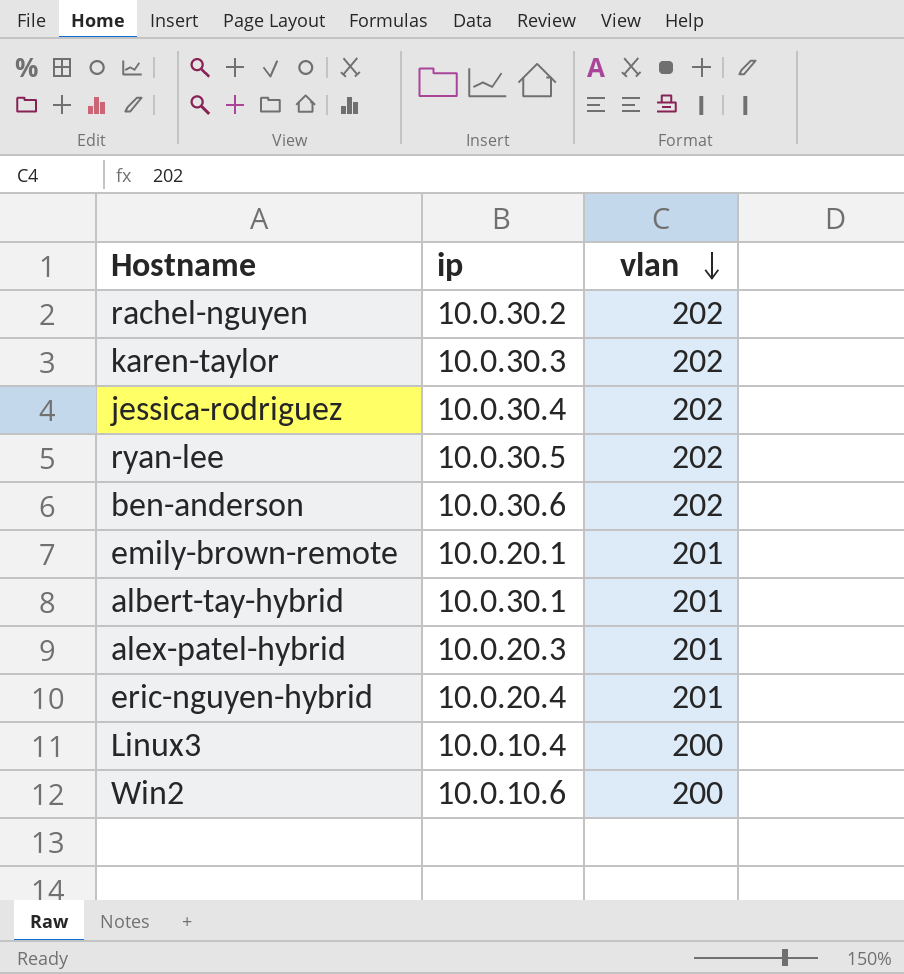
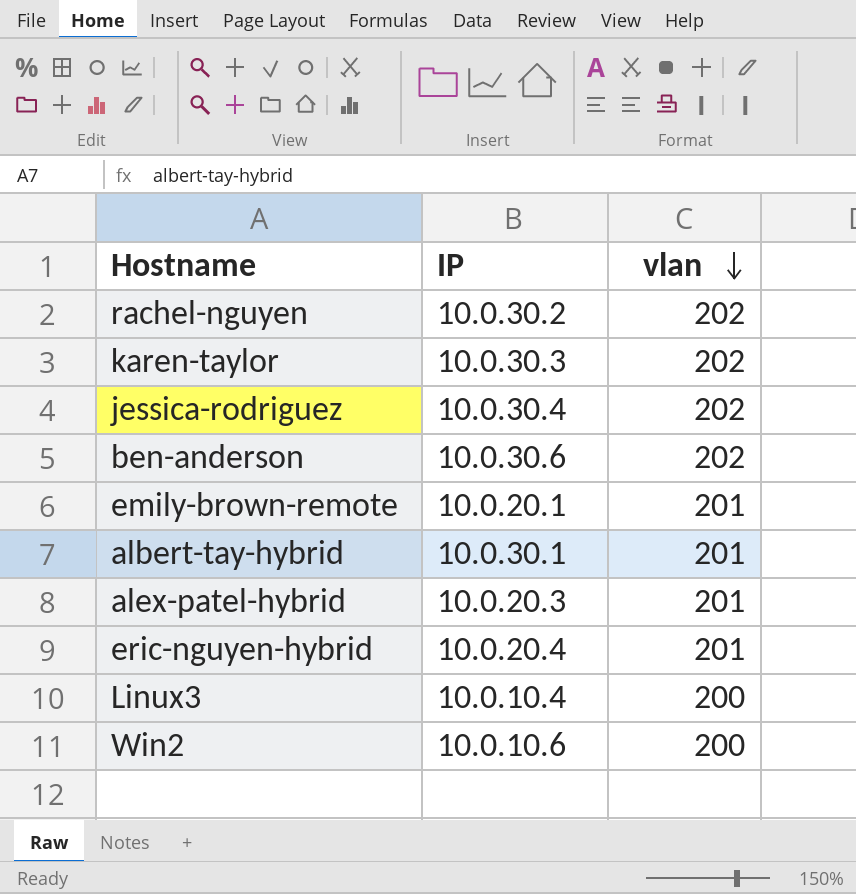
column name: ip -> IP
row ryan-lee: 10.0.30.5 | 202 -> none

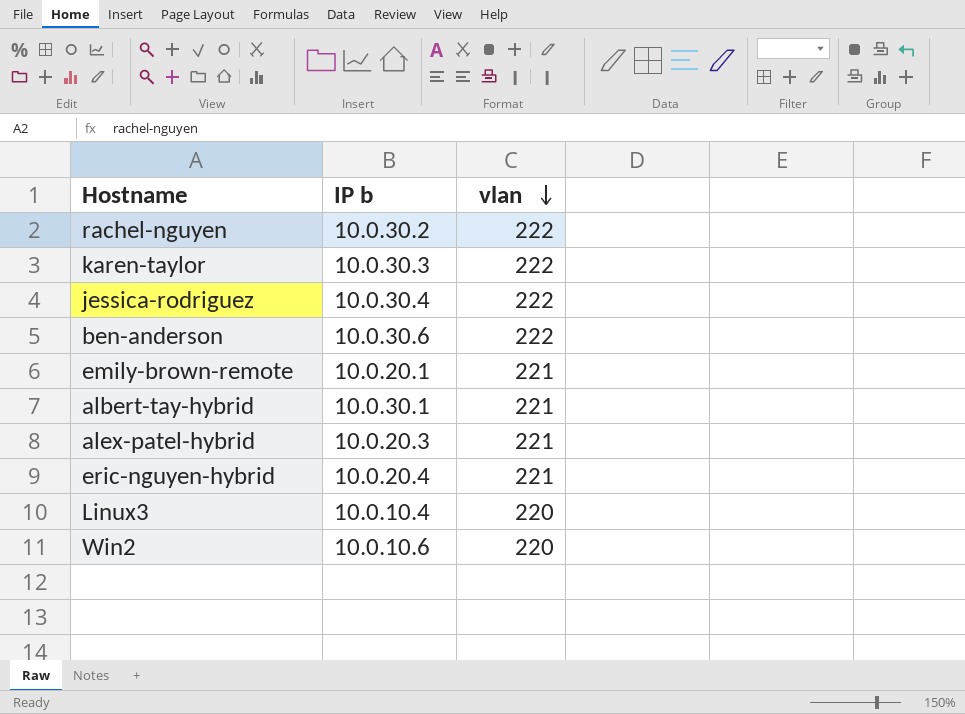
column name: IP -> IP b
rachel-nguyen | vlan: 202 -> 222
karen-taylor | vlan: 202 -> 222
jessica-rodriguez | vlan: 202 -> 222
ben-anderson | vlan: 202 -> 222
emily-brown-remote | vlan: 201 -> 221
albert-tay-hybrid | vlan: 201 -> 221
alex-patel-hybrid | vlan: 201 -> 221
eric-nguyen-hybrid | vlan: 201 -> 221
Linux3 | vlan: 200 -> 220
Win2 | vlan: 200 -> 220

